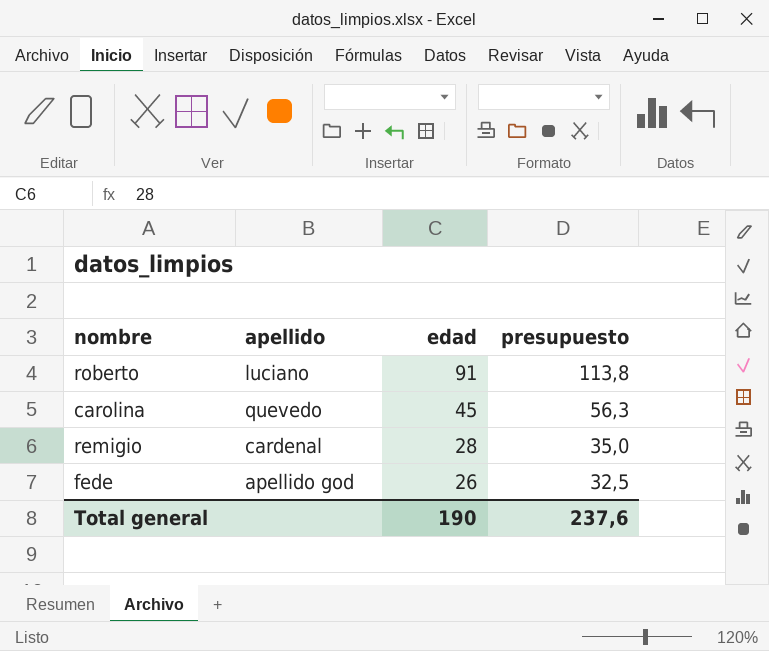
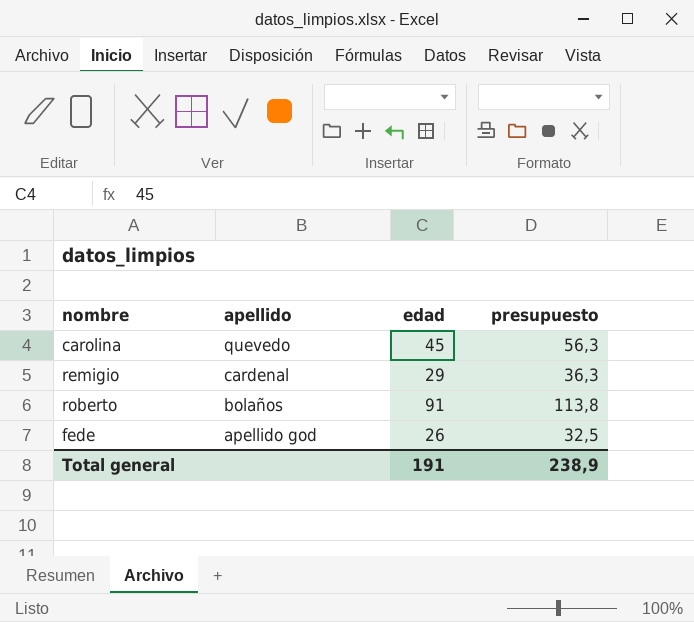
row order: edad descending -> apellido descending
remigio | edad: 28 -> 29
remigio | presupuesto: 35,0 -> 36,3
roberto | apellido: luciano -> bolaños
Total general | edad: 190 -> 191
Total general | presupuesto: 237,6 -> 238,9

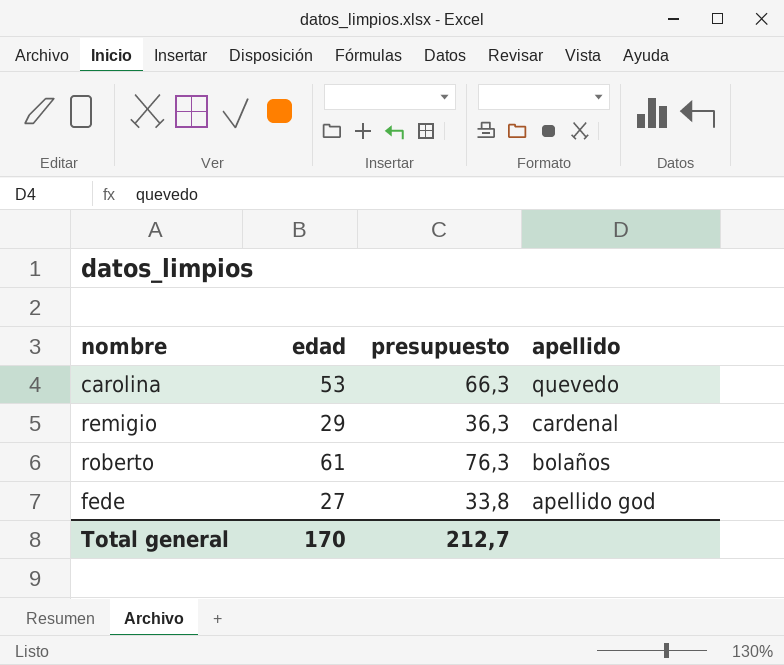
column apellido | position: 2 -> 4
carolina | edad: 45 -> 53
carolina | presupuesto: 56,3 -> 66,3
roberto | edad: 91 -> 61
roberto | presupuesto: 113,8 -> 76,3
fede | edad: 26 -> 27
fede | presupuesto: 32,5 -> 33,8
Total general | edad: 191 -> 170
Total general | presupuesto: 238,9 -> 212,7

